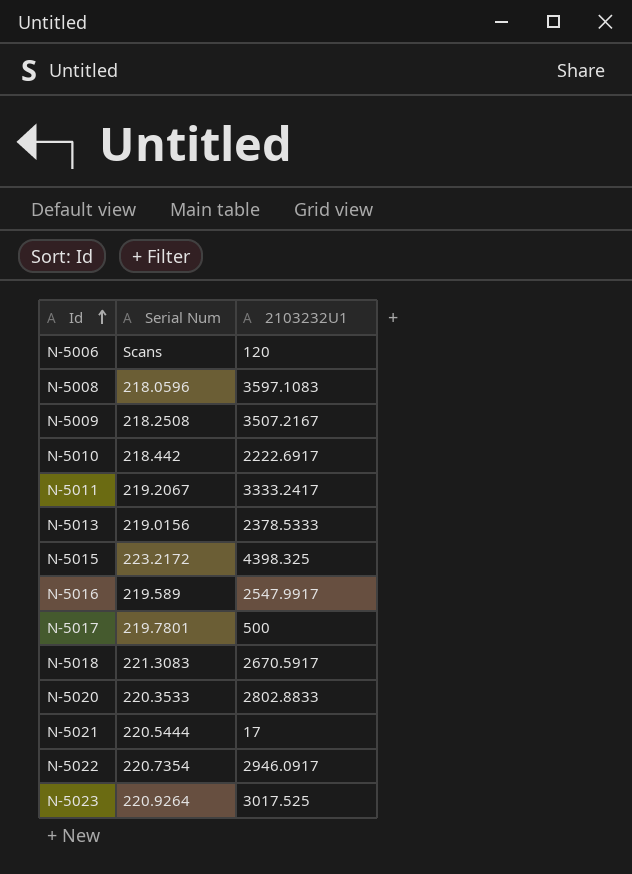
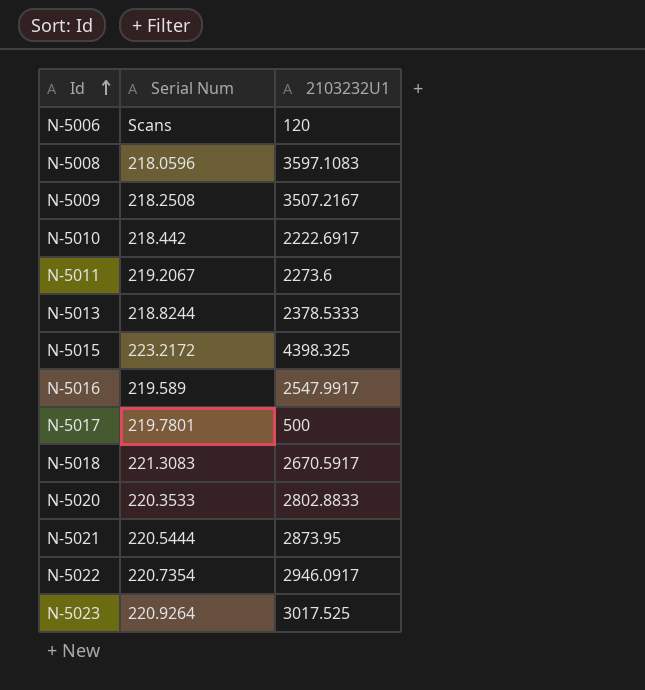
N-5011 | 2103232U1: 3333.2417 -> 2273.6
N-5013 | Serial Num: 219.0156 -> 218.8244
N-5021 | 2103232U1: 17 -> 2873.95

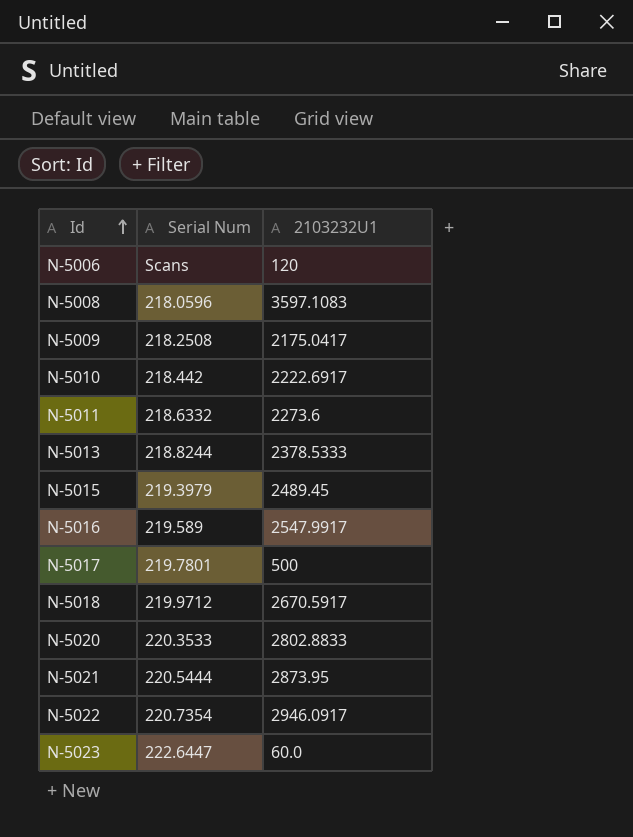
N-5009 | 2103232U1: 3507.2167 -> 2175.0417
N-5011 | Serial Num: 219.2067 -> 218.6332
N-5015 | Serial Num: 223.2172 -> 219.3979
N-5015 | 2103232U1: 4398.325 -> 2489.45
N-5018 | Serial Num: 221.3083 -> 219.9712
N-5023 | Serial Num: 220.9264 -> 222.6447
N-5023 | 2103232U1: 3017.525 -> 60.0

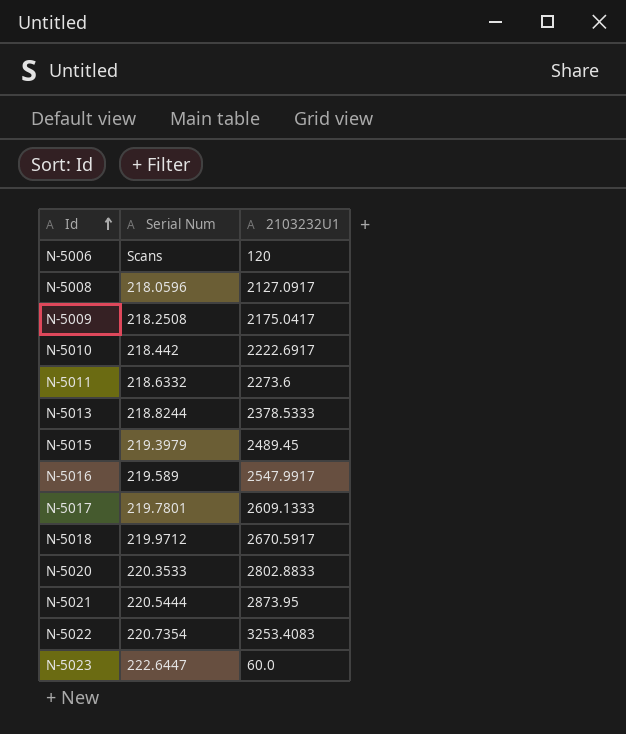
N-5008 | 2103232U1: 3597.1083 -> 2127.0917
N-5017 | 2103232U1: 500 -> 2609.1333
N-5022 | 2103232U1: 2946.0917 -> 3253.4083

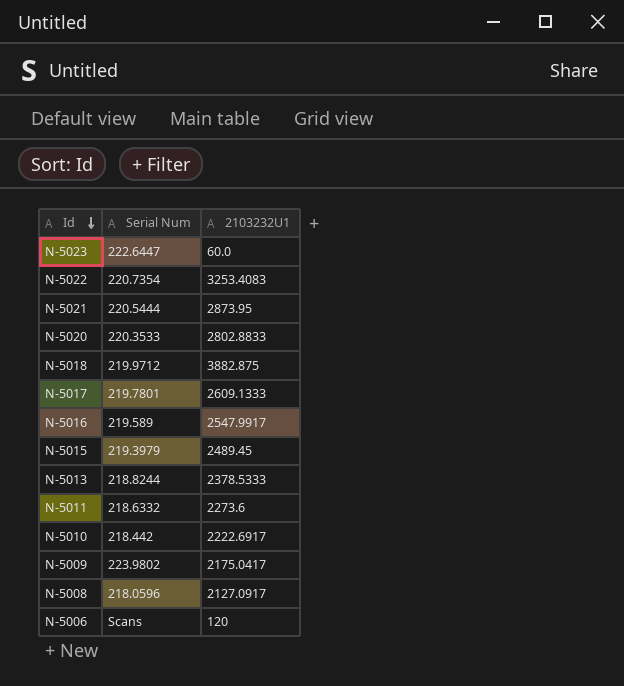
row order: Id ascending -> Id descending
N-5018 | 2103232U1: 2670.5917 -> 3882.875
N-5009 | Serial Num: 218.2508 -> 223.9802

